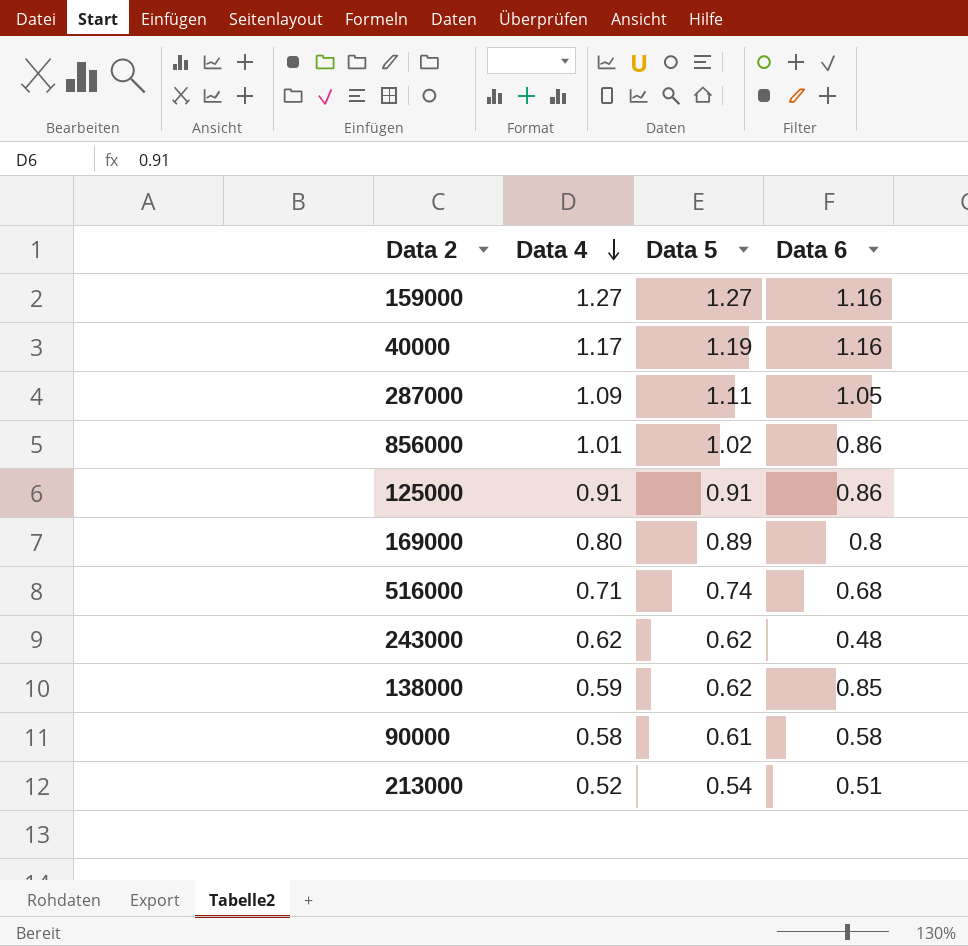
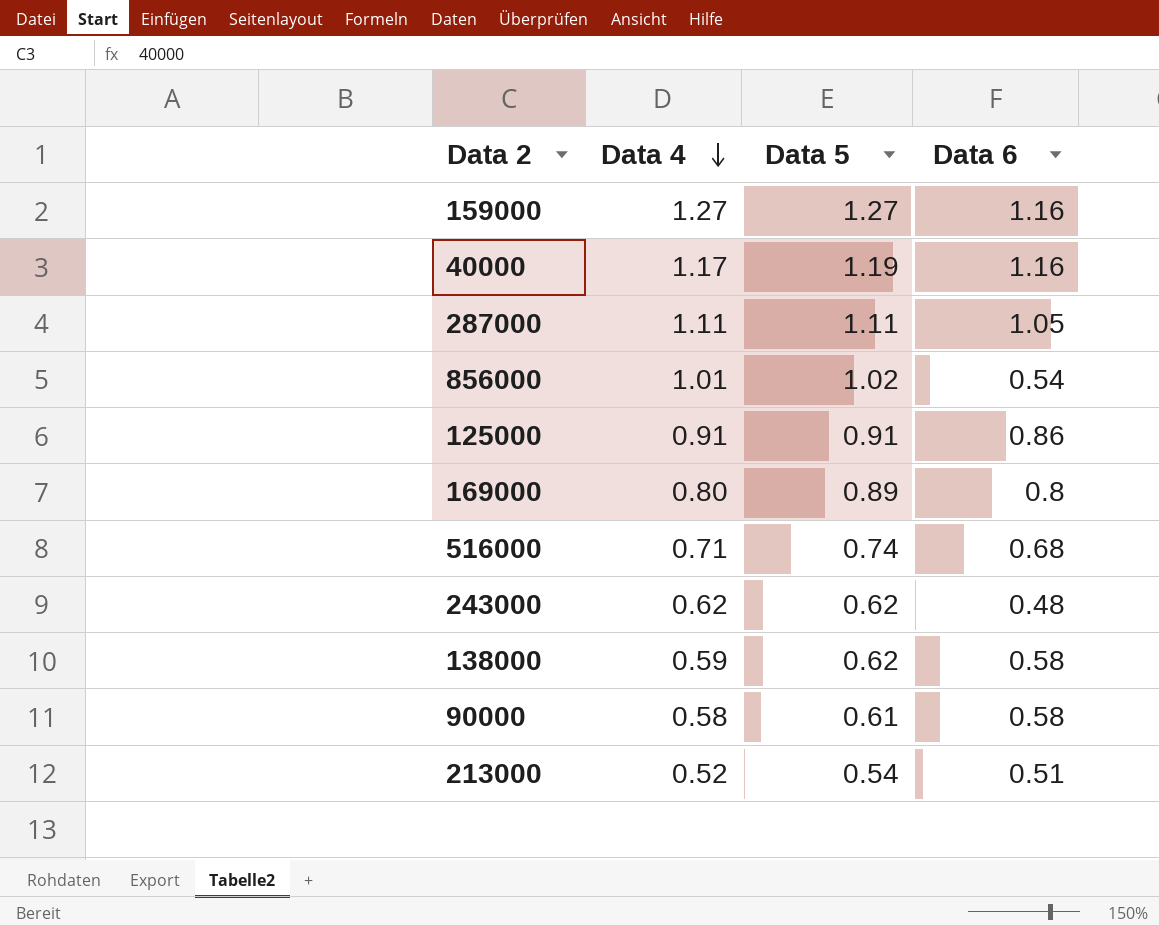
287000 | Data 4: 1.09 -> 1.11
856000 | Data 6: 0.86 -> 0.54
138000 | Data 6: 0.85 -> 0.58

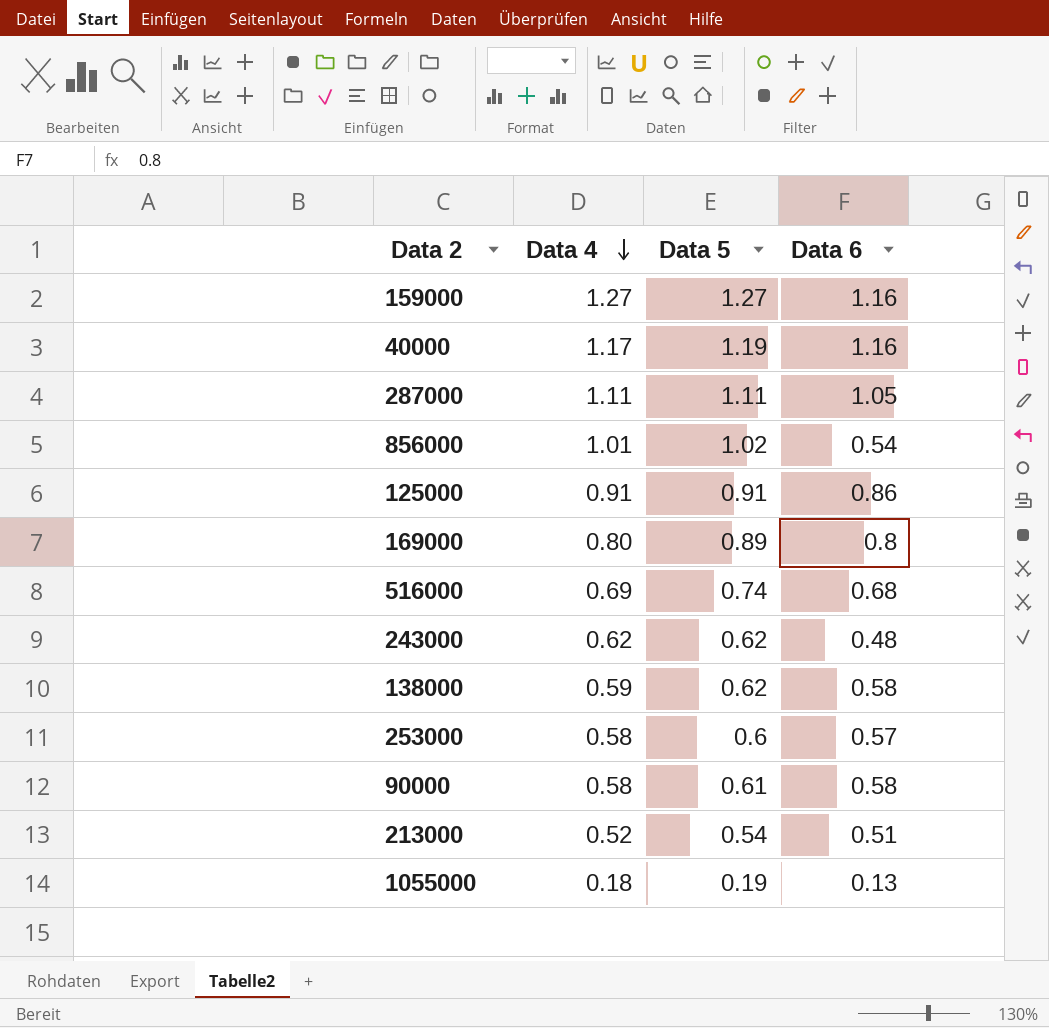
516000 | Data 4: 0.71 -> 0.69
row 253000: none -> 0.58 | 0.6 | 0.57
row 1055000: none -> 0.18 | 0.19 | 0.13

